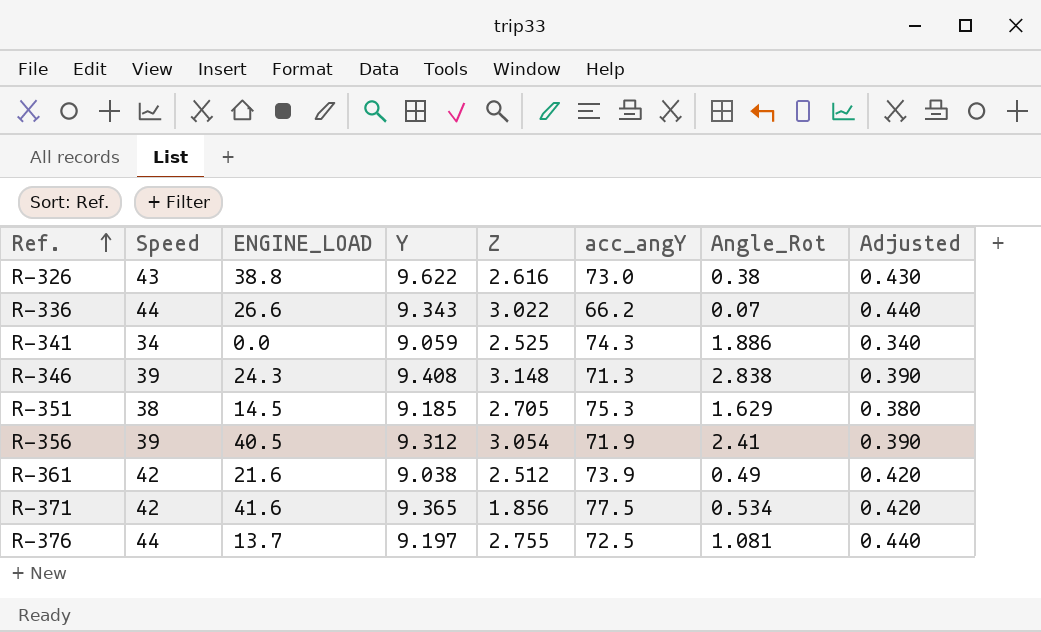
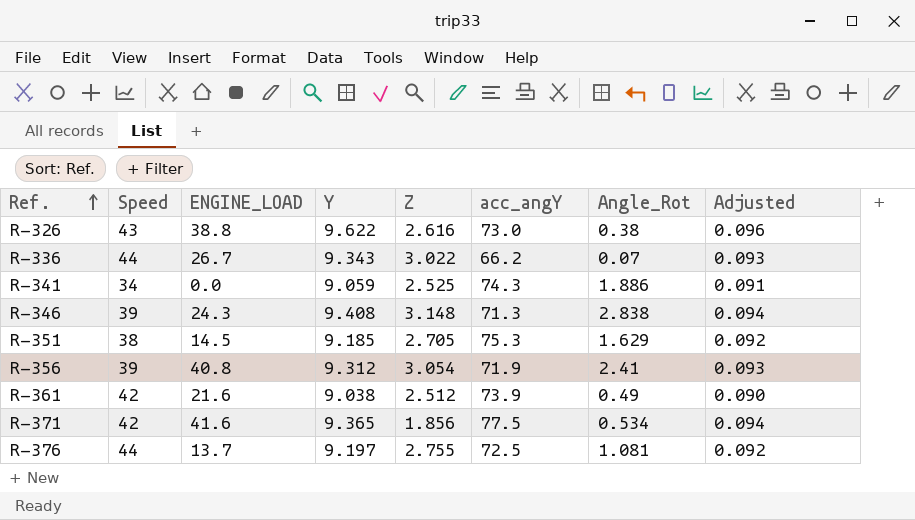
column Adjusted | formula: [Speed] * 0.01 -> [Y] * 0.01
R-336 | ENGINE_LOAD: 26.6 -> 26.7
R-356 | ENGINE_LOAD: 40.5 -> 40.8

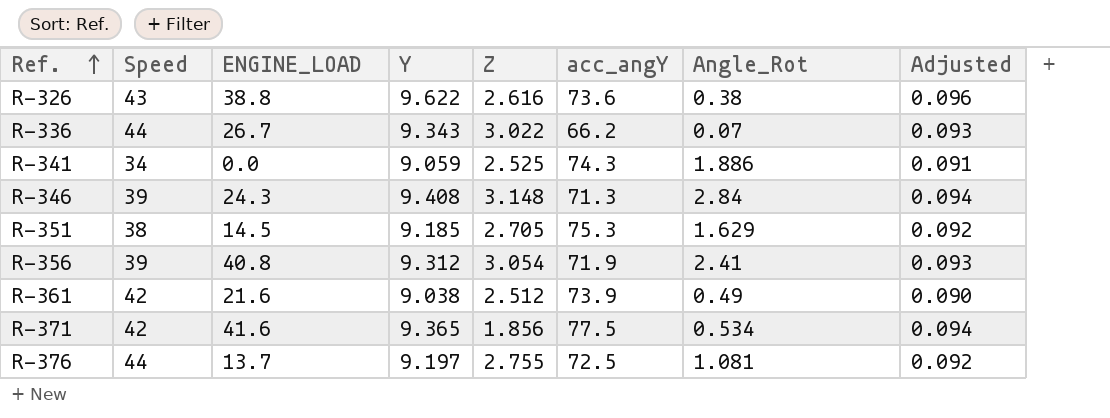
R-326 | acc_angY: 73.0 -> 73.6
R-346 | Angle_Rot: 2.838 -> 2.84

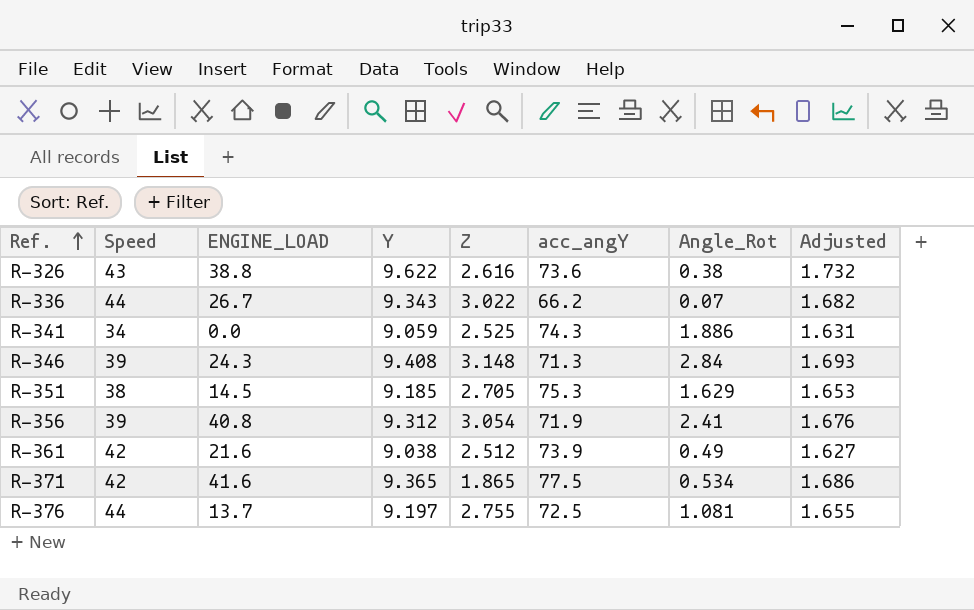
column Adjusted | formula: [Y] * 0.01 -> [Y] * 0.18
R-371 | Z: 1.856 -> 1.865

